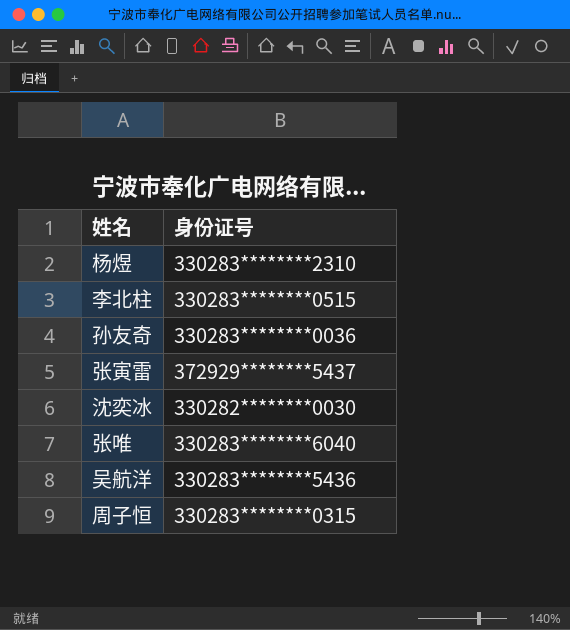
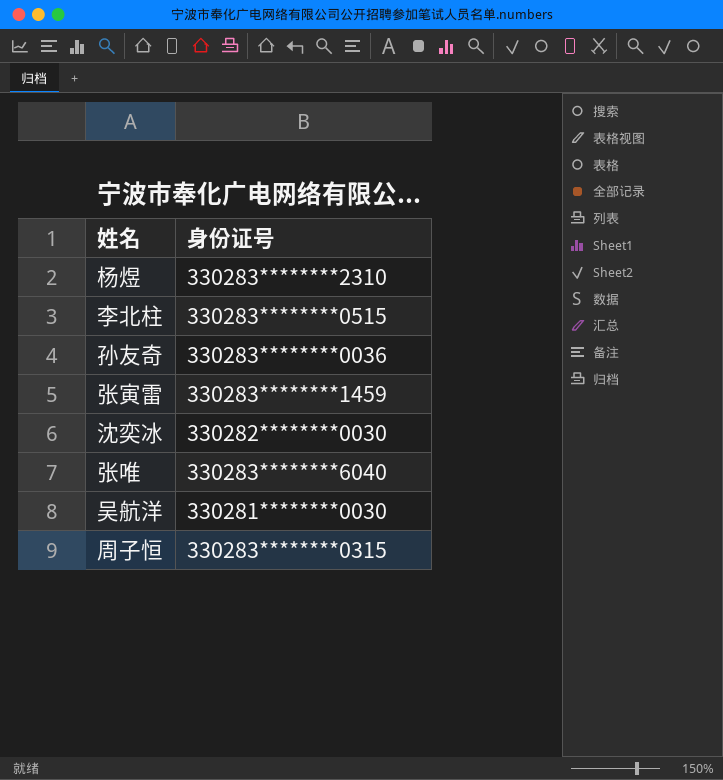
张寅雷 | 身份证号: 372929********5437 -> 330283********1459
吴航洋 | 身份证号: 330283********5436 -> 330281********0030

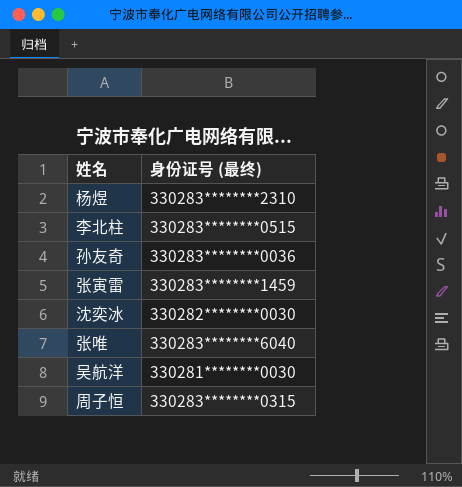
column name: 身份证号 -> 身份证号 (最终)

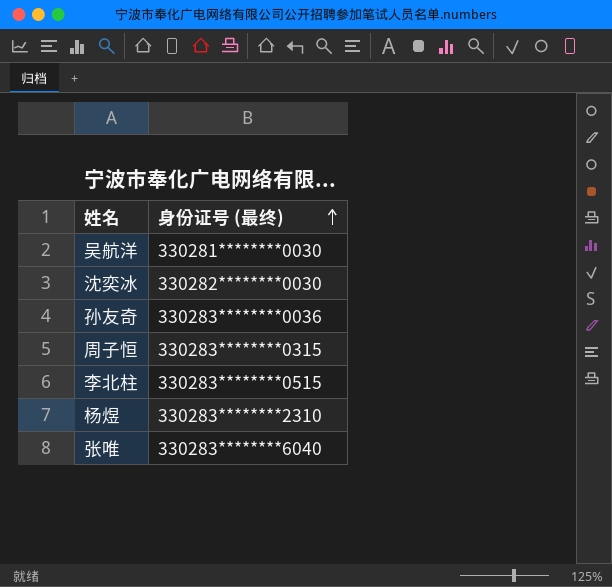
row order: none -> 身份证号 (最终) ascending
row 张寅雷: 330283********1459 -> none

